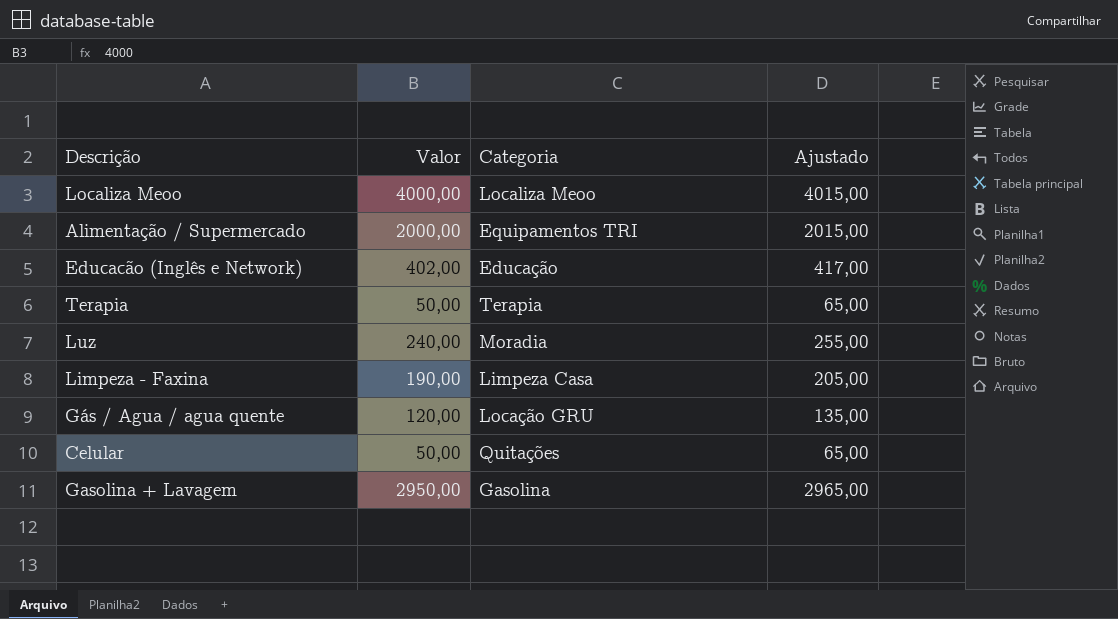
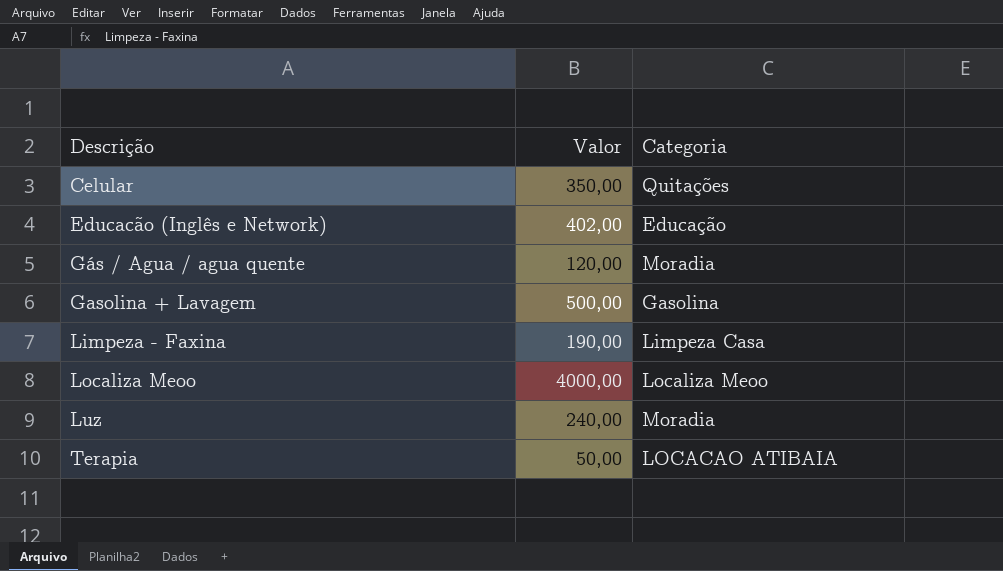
row order: none -> Descrição ascending
column Ajustado | formula: [Valor] + 15 -> none
row Alimentação / Supermercado: 2000,00 | Equipamentos TRI | 2015,00 -> none
Celular | Valor: 50,00 -> 350,00
Gás / Agua / agua quente | Categoria: Locação GRU -> Moradia
Gasolina + Lavagem | Valor: 2950,00 -> 500,00
Terapia | Categoria: Terapia -> LOCACAO ATIBAIA

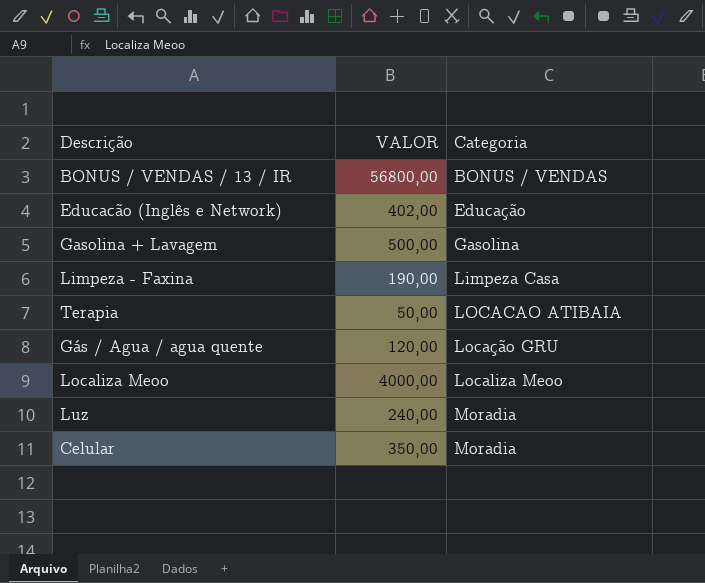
row order: Descrição ascending -> Categoria ascending
column name: Valor -> VALOR
row BONUS / VENDAS / 13 / IR: none -> 56800,00 | BONUS / VENDAS
Gás / Agua / agua quente | Categoria: Moradia -> Locação GRU
Celular | Categoria: Quitações -> Moradia

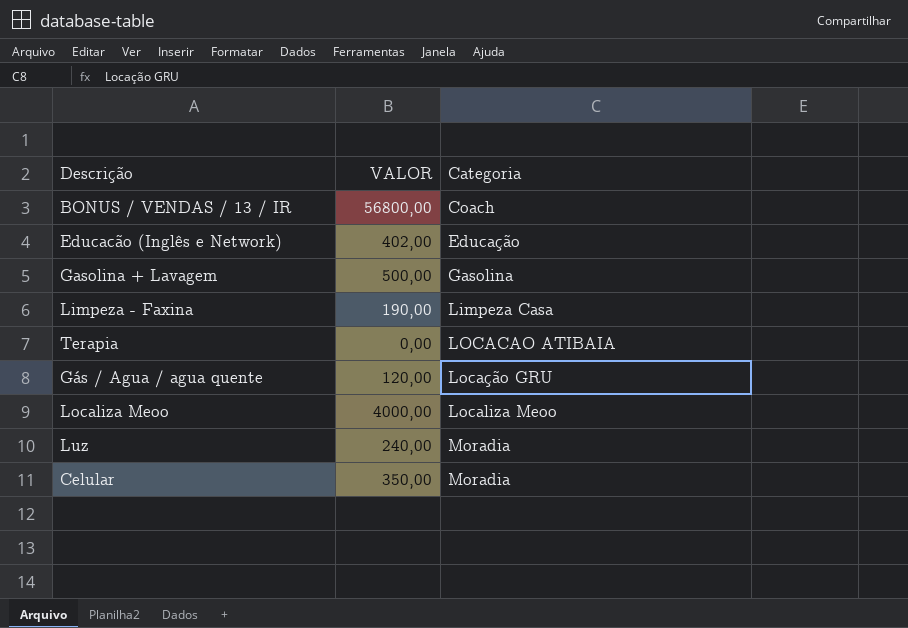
BONUS / VENDAS / 13 / IR | Categoria: BONUS / VENDAS -> Coach
Terapia | VALOR: 50,00 -> 0,00

